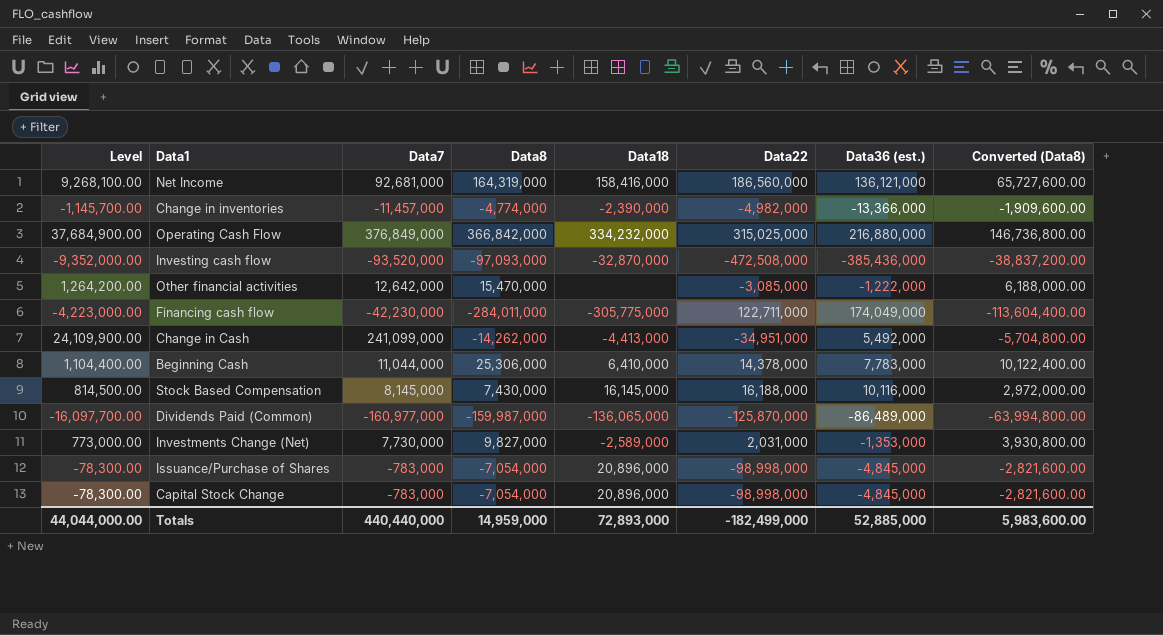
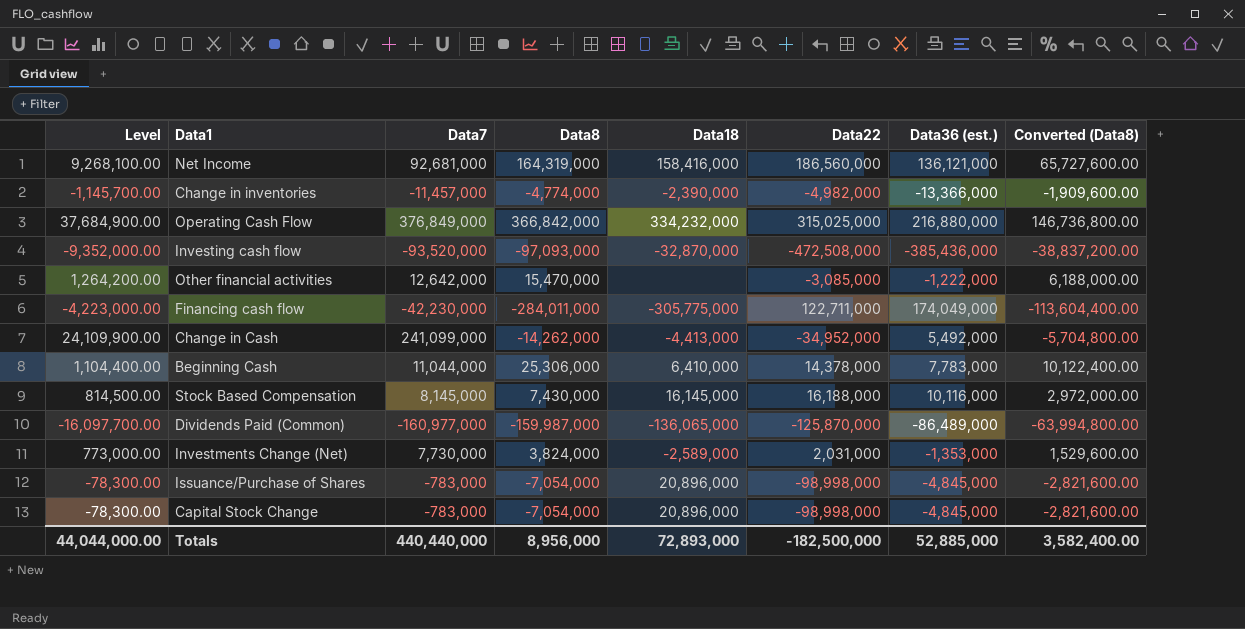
Change in Cash | Data22: -34,951,000 -> -34,952,000
Investments Change (Net) | Data8: 9,827,000 -> 3,824,000
Investments Change (Net) | Converted (Data8): 3,930,800.00 -> 1,529,600.00
Totals | Data8: 14,959,000 -> 8,956,000
Totals | Data22: -182,499,000 -> -182,500,000
Totals | Converted (Data8): 5,983,600.00 -> 3,582,400.00

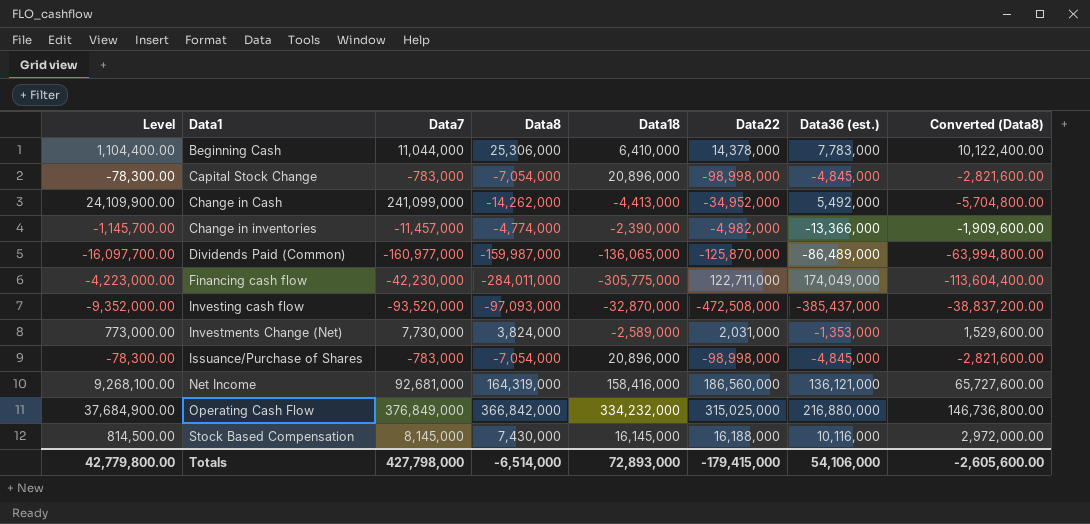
row order: none -> Data1 ascending
row Other financial activities: 1,264,200.00 | 12,642,000 | 15,470,000 | none | -3,085,000 | -1,222,000 | 6,188,000.00 -> none
Investing cash flow | Data36 (est.): -385,436,000 -> -385,437,000
Totals | Level: 44,044,000.00 -> 42,779,800.00
Totals | Data7: 440,440,000 -> 427,798,000
Totals | Data8: 8,956,000 -> -6,514,000
Totals | Data22: -182,500,000 -> -179,415,000
Totals | Data36 (est.): 52,885,000 -> 54,106,000
Totals | Converted (Data8): 3,582,400.00 -> -2,605,600.00

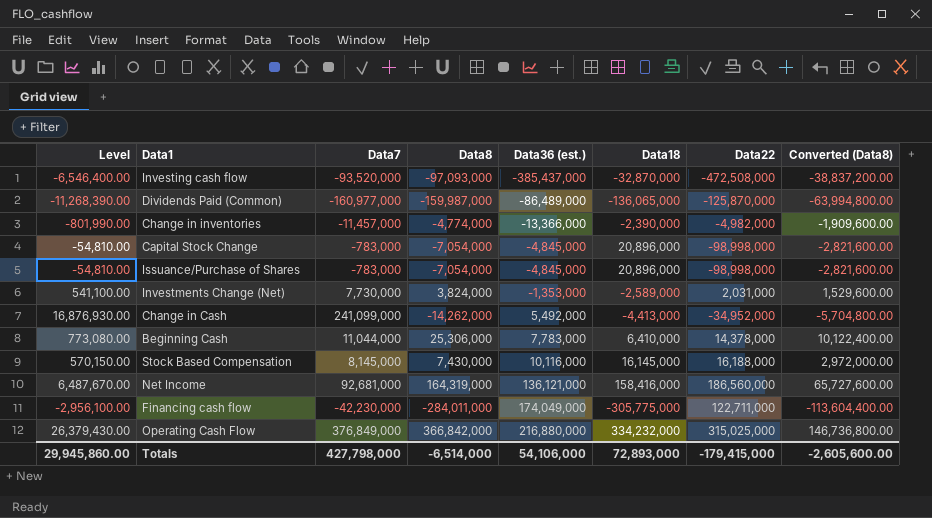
row order: Data1 ascending -> Data36 (est.) ascending
column Level | formula: [Data7] * 0.1 -> [Data7] * 0.07
column Data36 (est.) | position: 7 -> 5
Totals | Level: 42,779,800.00 -> 29,945,860.00

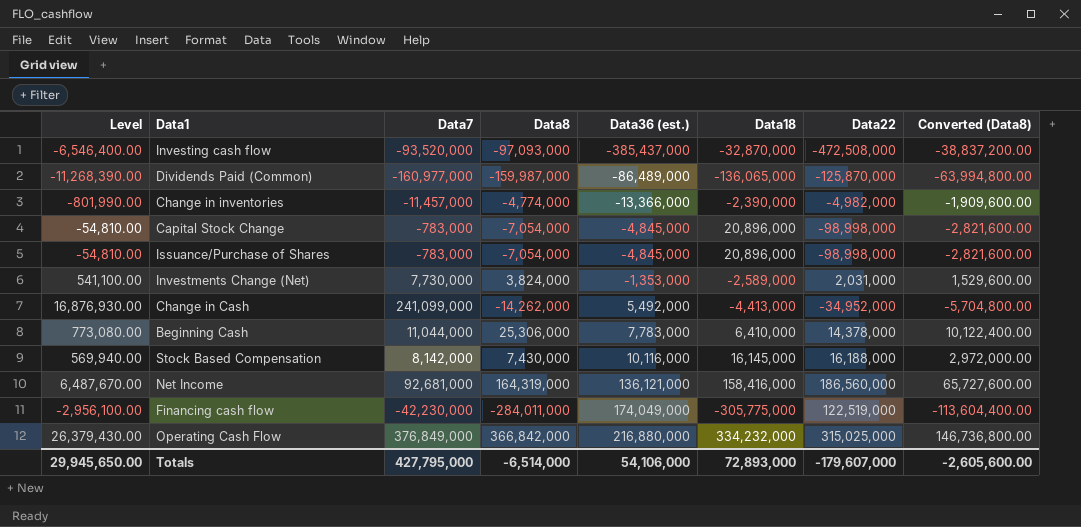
Stock Based Compensation | Level: 570,150.00 -> 569,940.00
Stock Based Compensation | Data7: 8,145,000 -> 8,142,000
Financing cash flow | Data22: 122,711,000 -> 122,519,000
Totals | Level: 29,945,860.00 -> 29,945,650.00
Totals | Data7: 427,798,000 -> 427,795,000
Totals | Data22: -179,415,000 -> -179,607,000

